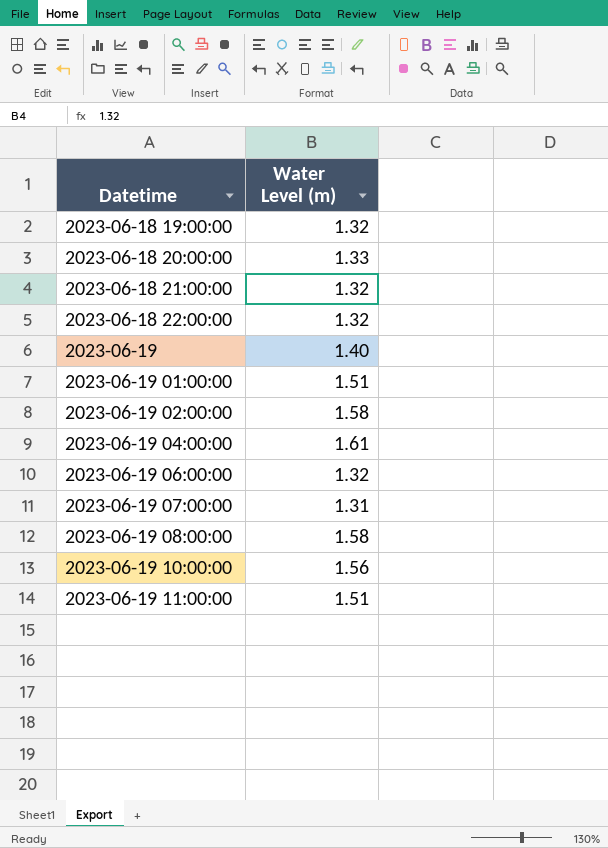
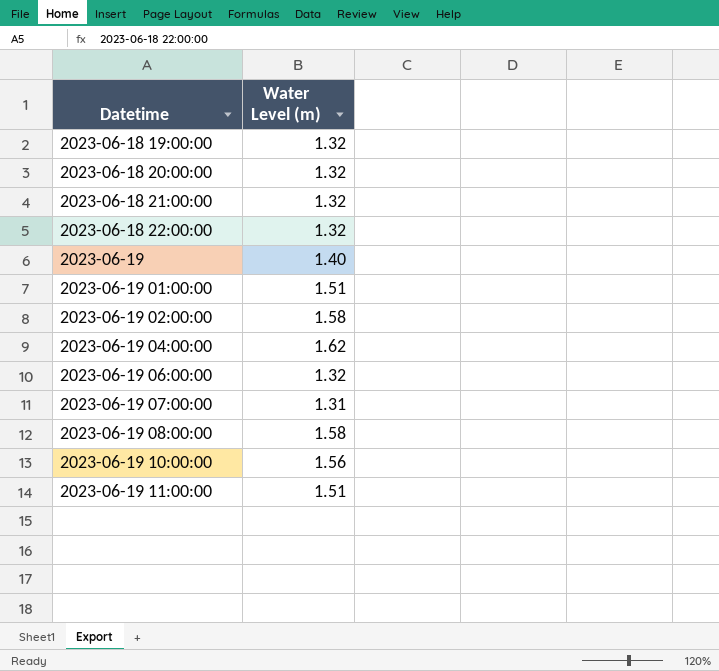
2023-06-18 20:00:00 | Water Level (m): 1.33 -> 1.32
2023-06-19 04:00:00 | Water Level (m): 1.61 -> 1.62

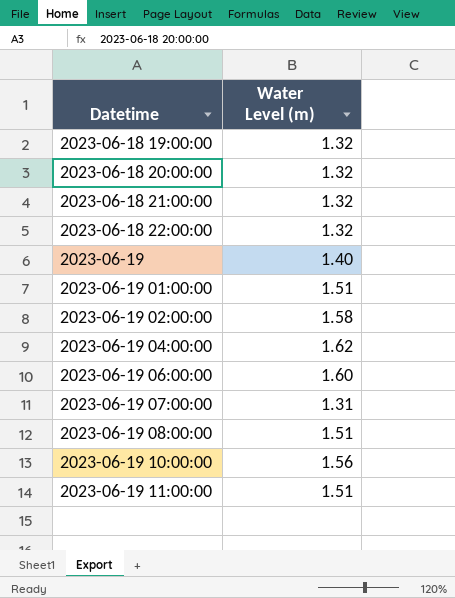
2023-06-19 06:00:00 | Water Level (m): 1.32 -> 1.60
2023-06-19 08:00:00 | Water Level (m): 1.58 -> 1.51

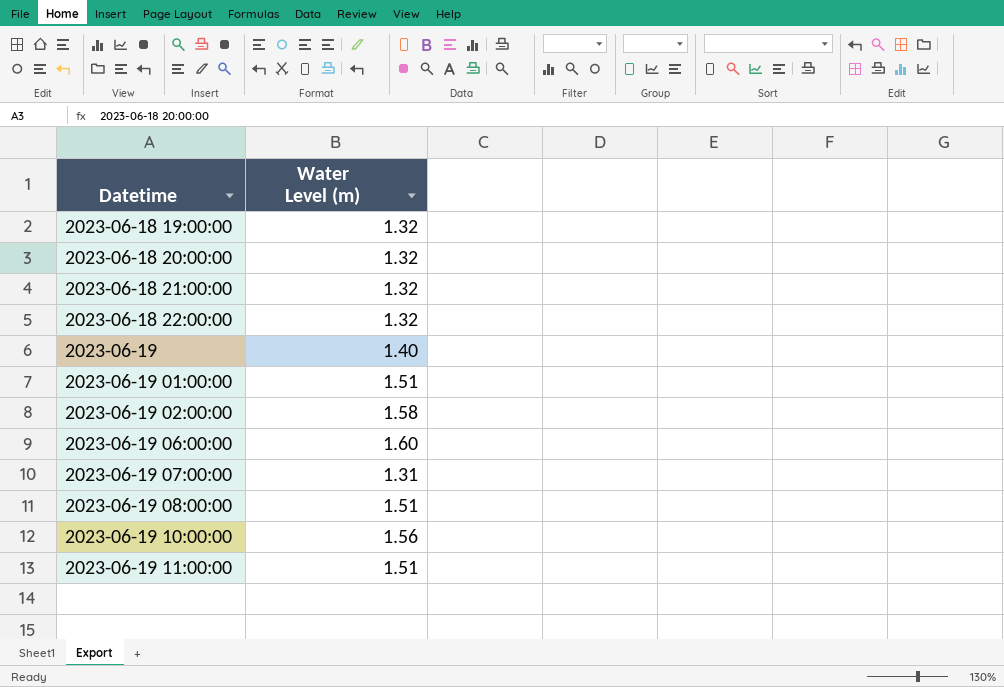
row 2023-06-19 04:00:00: 1.62 -> none

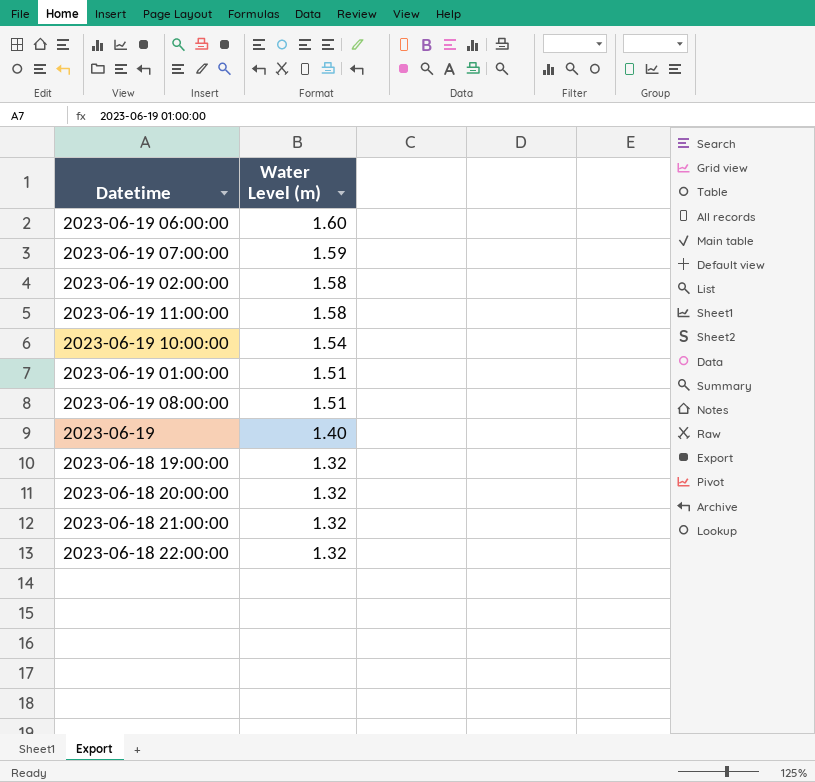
row order: Datetime ascending -> Water Level (m) descending
2023-06-19 07:00:00 | Water Level (m): 1.31 -> 1.59
2023-06-19 11:00:00 | Water Level (m): 1.51 -> 1.58
2023-06-19 10:00:00 | Water Level (m): 1.56 -> 1.54

